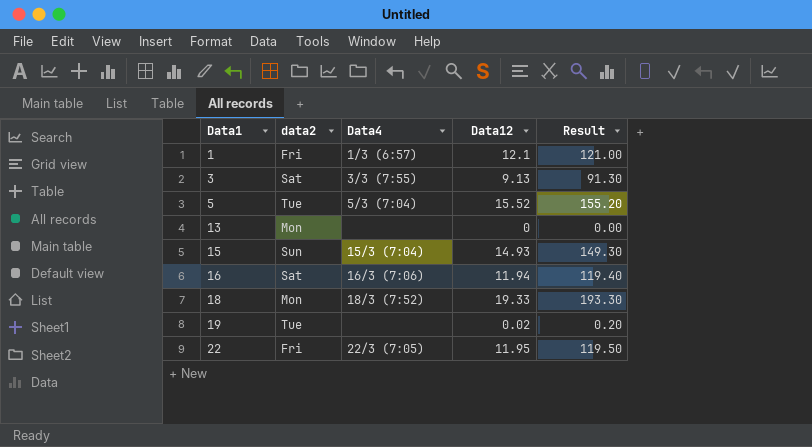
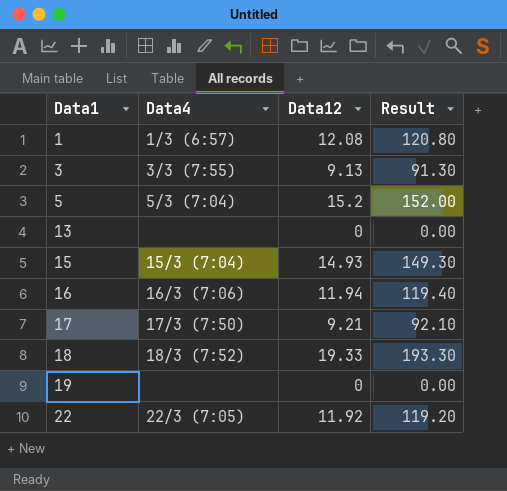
column data2 | position: 2 -> none
1 | Data12: 12.1 -> 12.08
1 | Result: 121.00 -> 120.80
5 | Data12: 15.52 -> 15.2
5 | Result: 155.20 -> 152.00
row 17: none -> 17/3 (7:50) | 9.21 | 92.10
19 | Data12: 0.02 -> 0
19 | Result: 0.20 -> 0.00
22 | Data12: 11.95 -> 11.92
22 | Result: 119.50 -> 119.20

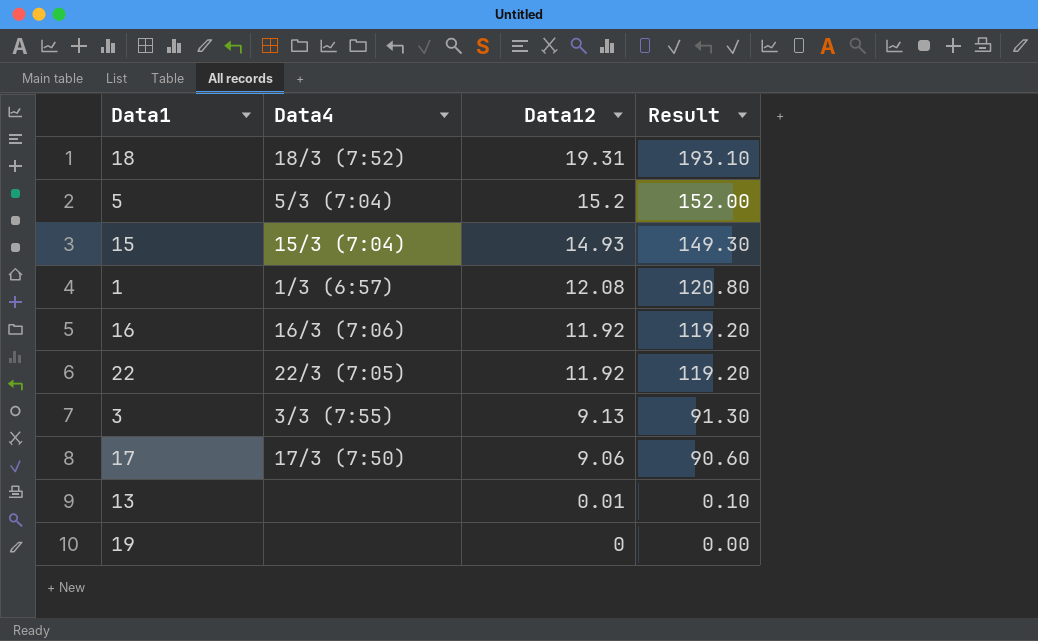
row order: Data1 ascending -> Data12 descending
18 | Data12: 19.33 -> 19.31
18 | Result: 193.30 -> 193.10
16 | Data12: 11.94 -> 11.92
16 | Result: 119.40 -> 119.20
17 | Data12: 9.21 -> 9.06
17 | Result: 92.10 -> 90.60
13 | Data12: 0 -> 0.01
13 | Result: 0.00 -> 0.10

